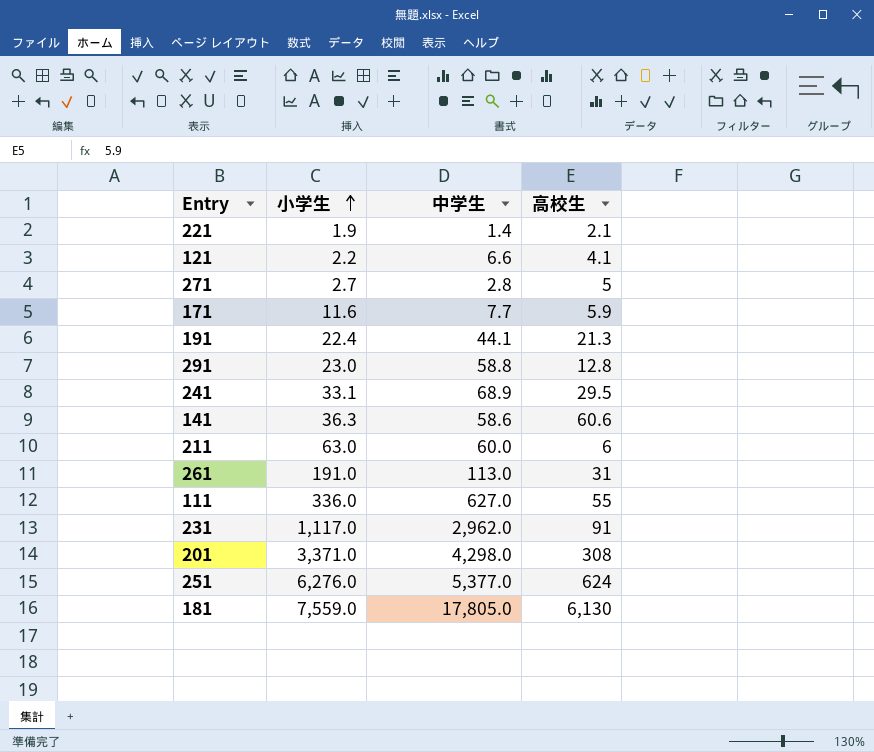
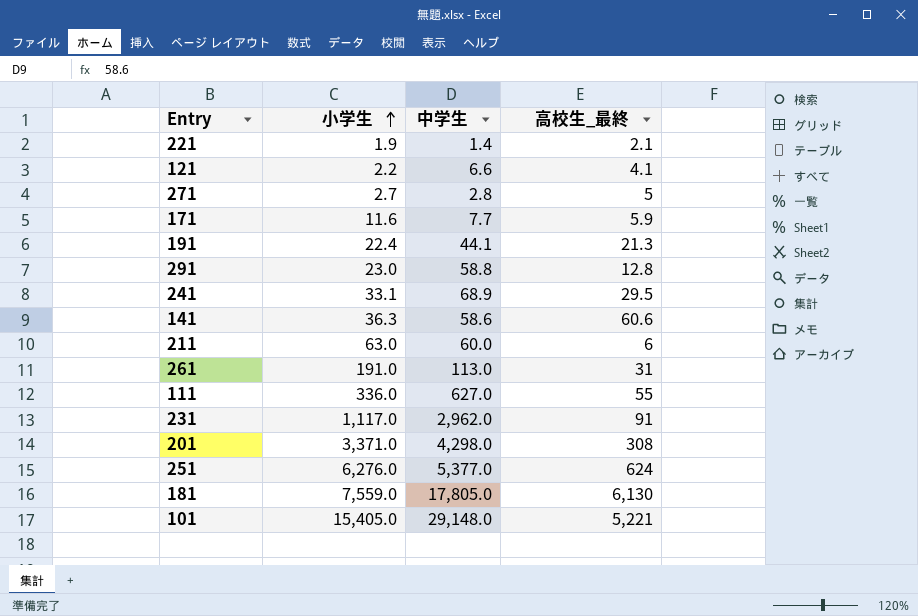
column name: 高校生 -> 高校生_最終
row 101: none -> 15,405.0 | 29,148.0 | 5,221

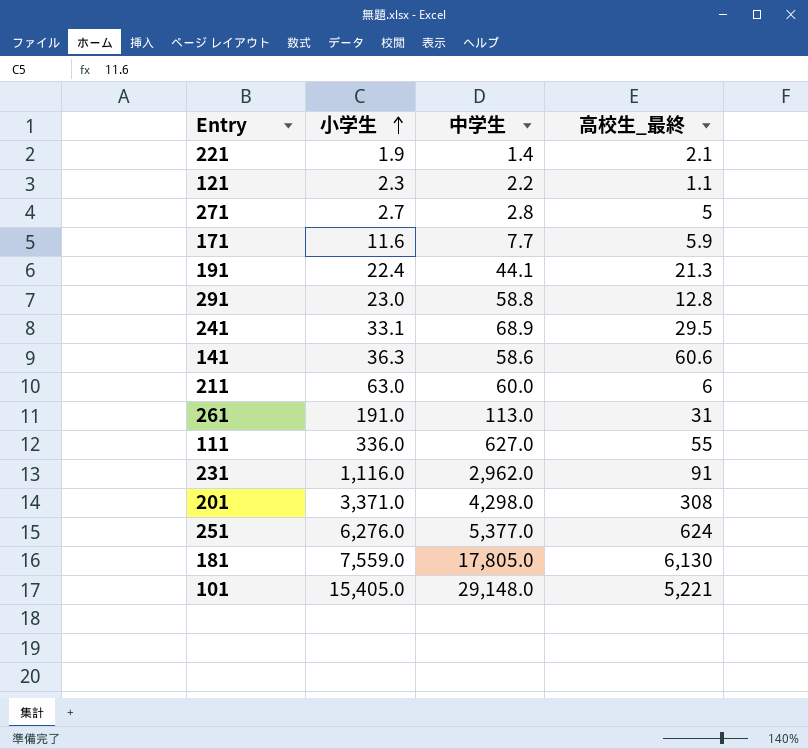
121 | 小学生: 2.2 -> 2.3
121 | 中学生: 6.6 -> 2.2
121 | 高校生_最終: 4.1 -> 1.1
231 | 小学生: 1,117.0 -> 1,116.0

